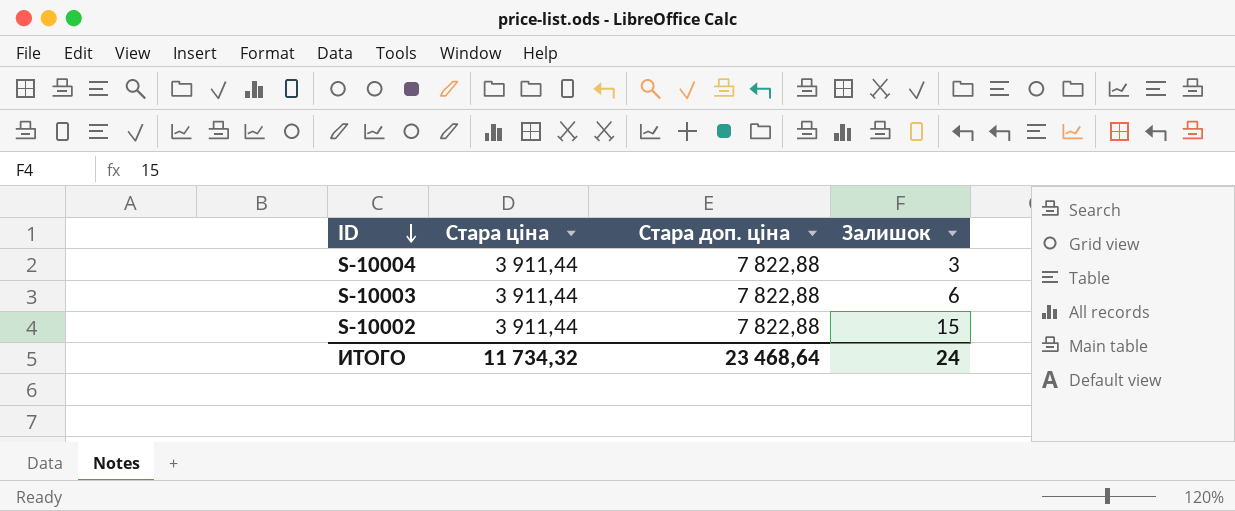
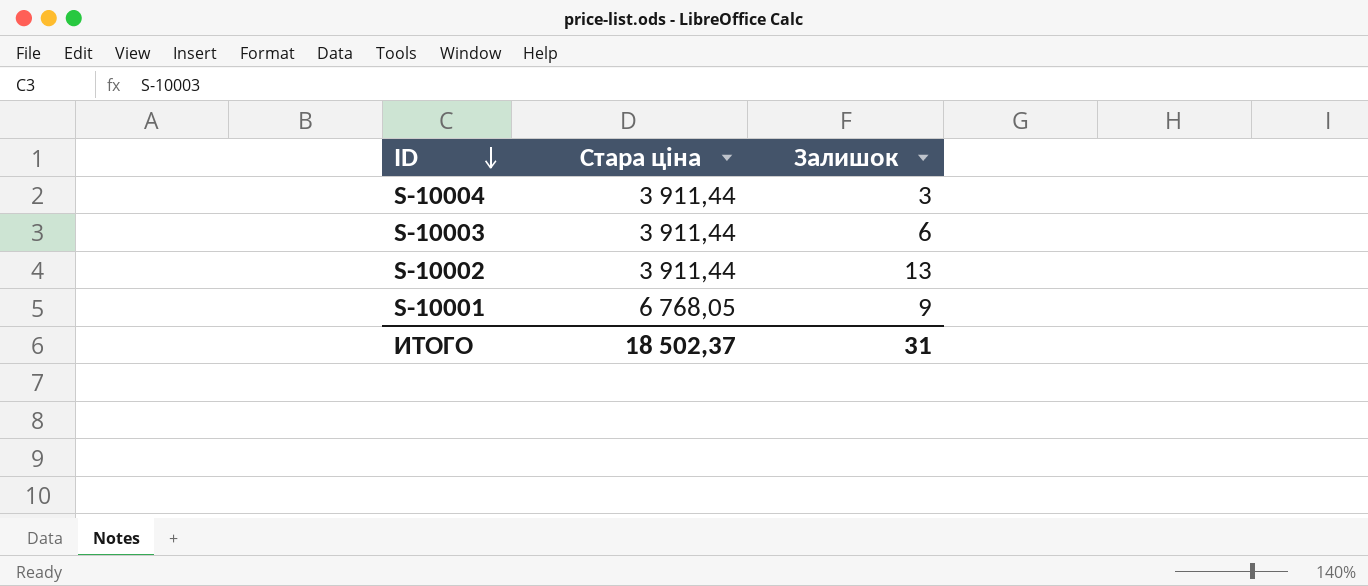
column Стара доп. ціна | position: 3 -> none
S-10002 | Залишок: 15 -> 13
row S-10001: none -> 6 768,05 | 9
ИТОГО | Стара ціна: 11 734,32 -> 18 502,37
ИТОГО | Залишок: 24 -> 31

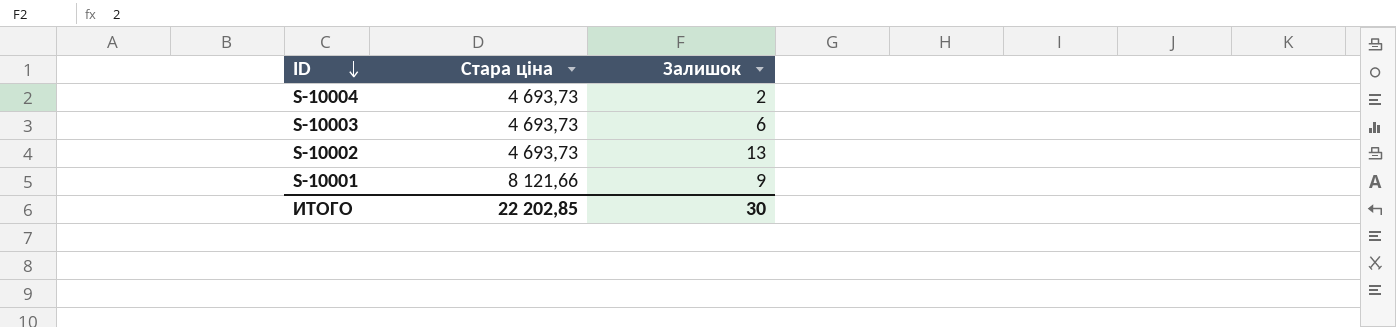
S-10004 | Стара ціна: 3 911,44 -> 4 693,73
S-10004 | Залишок: 3 -> 2
S-10003 | Стара ціна: 3 911,44 -> 4 693,73
S-10002 | Стара ціна: 3 911,44 -> 4 693,73
S-10001 | Стара ціна: 6 768,05 -> 8 121,66
ИТОГО | Стара ціна: 18 502,37 -> 22 202,85
ИТОГО | Залишок: 31 -> 30

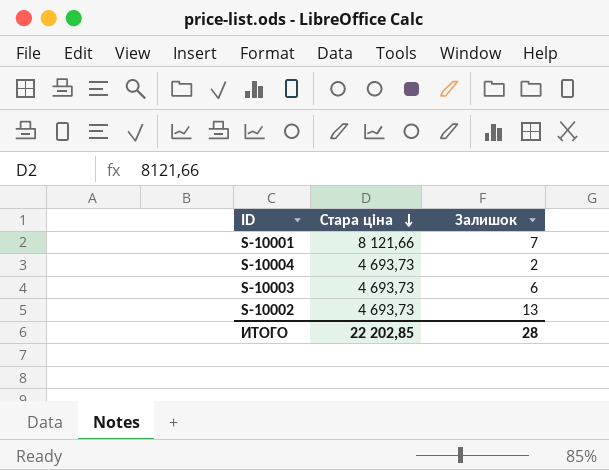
row order: ID descending -> Стара ціна descending
S-10001 | Залишок: 9 -> 7
ИТОГО | Залишок: 30 -> 28

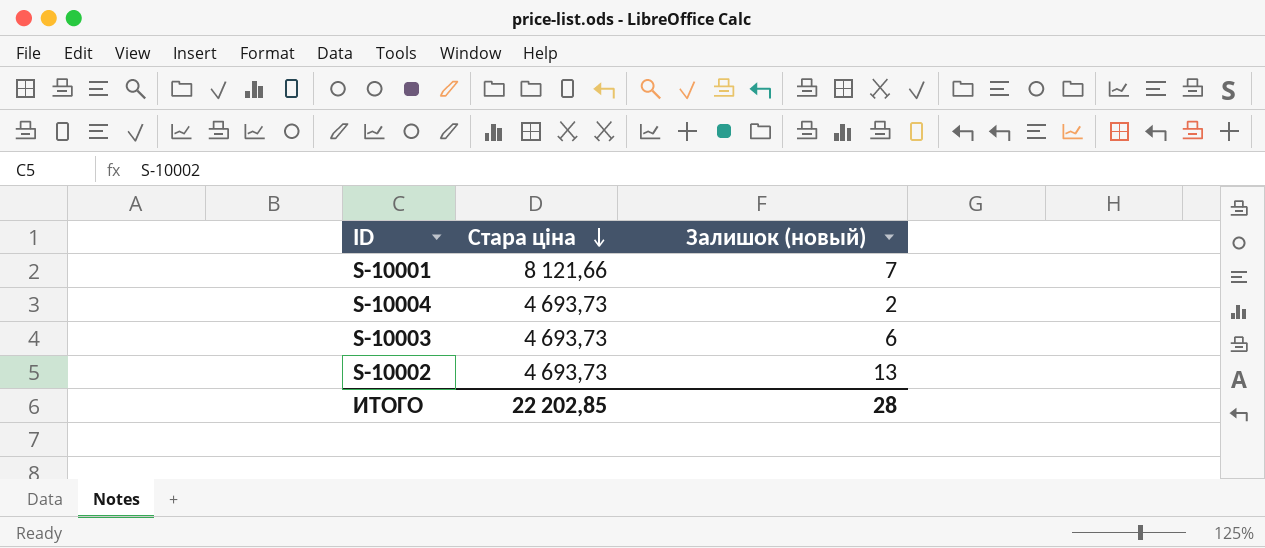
column name: Залишок -> Залишок (новый)

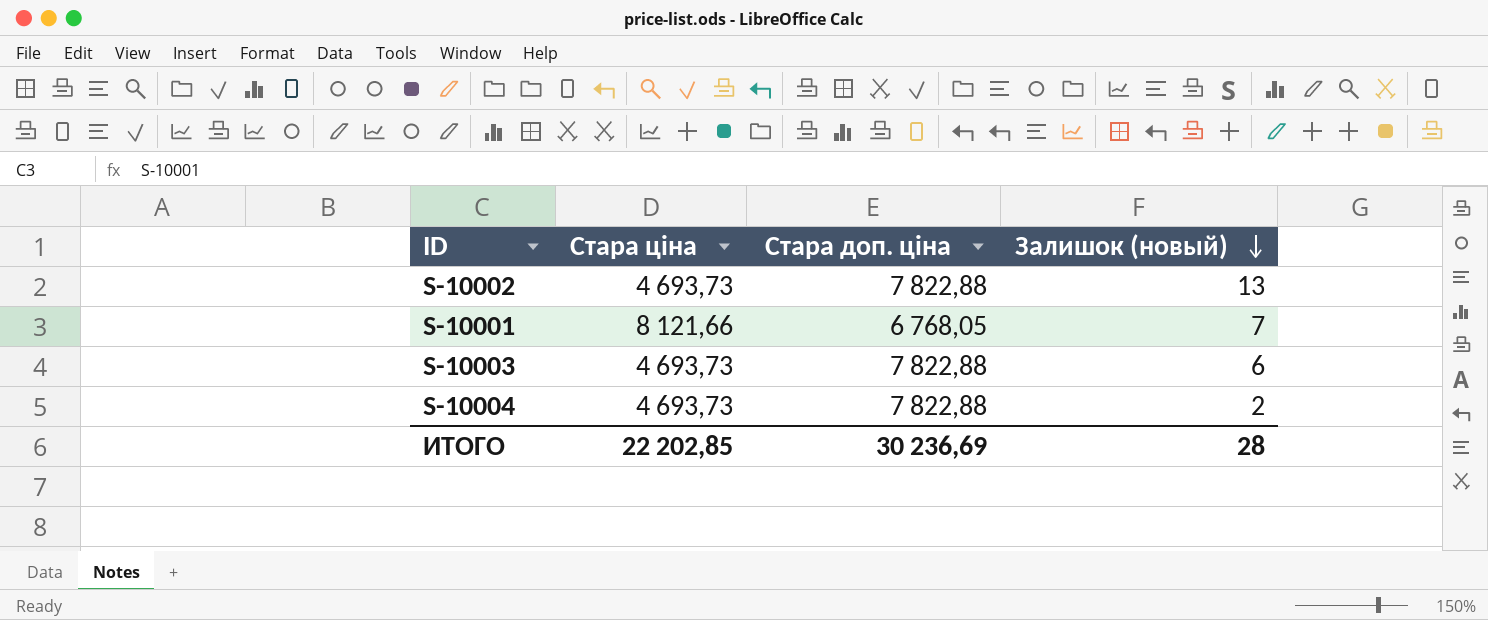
row order: Стара ціна descending -> Залишок (новый) descending
column Стара доп. ціна | position: none -> 3

